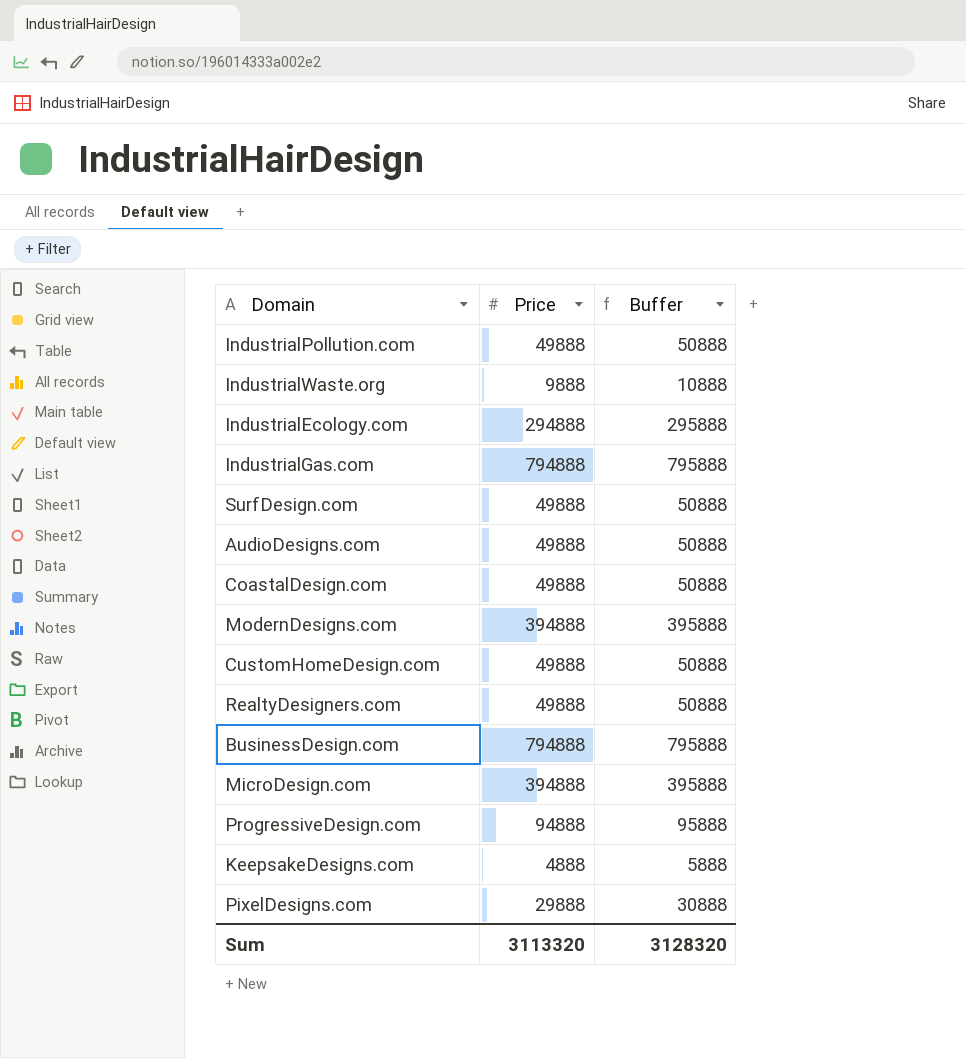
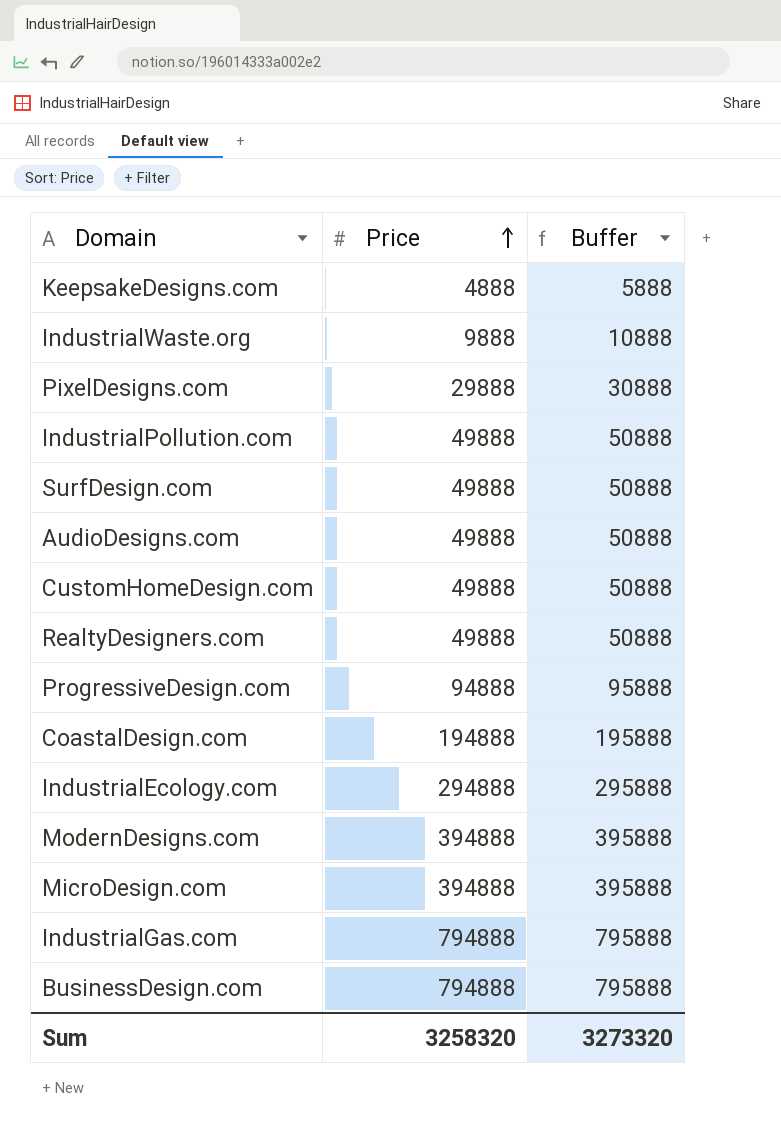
row order: none -> Price ascending
CoastalDesign.com | Price: 49888 -> 194888
CoastalDesign.com | Buffer: 50888 -> 195888
Sum | Price: 3113320 -> 3258320
Sum | Buffer: 3128320 -> 3273320

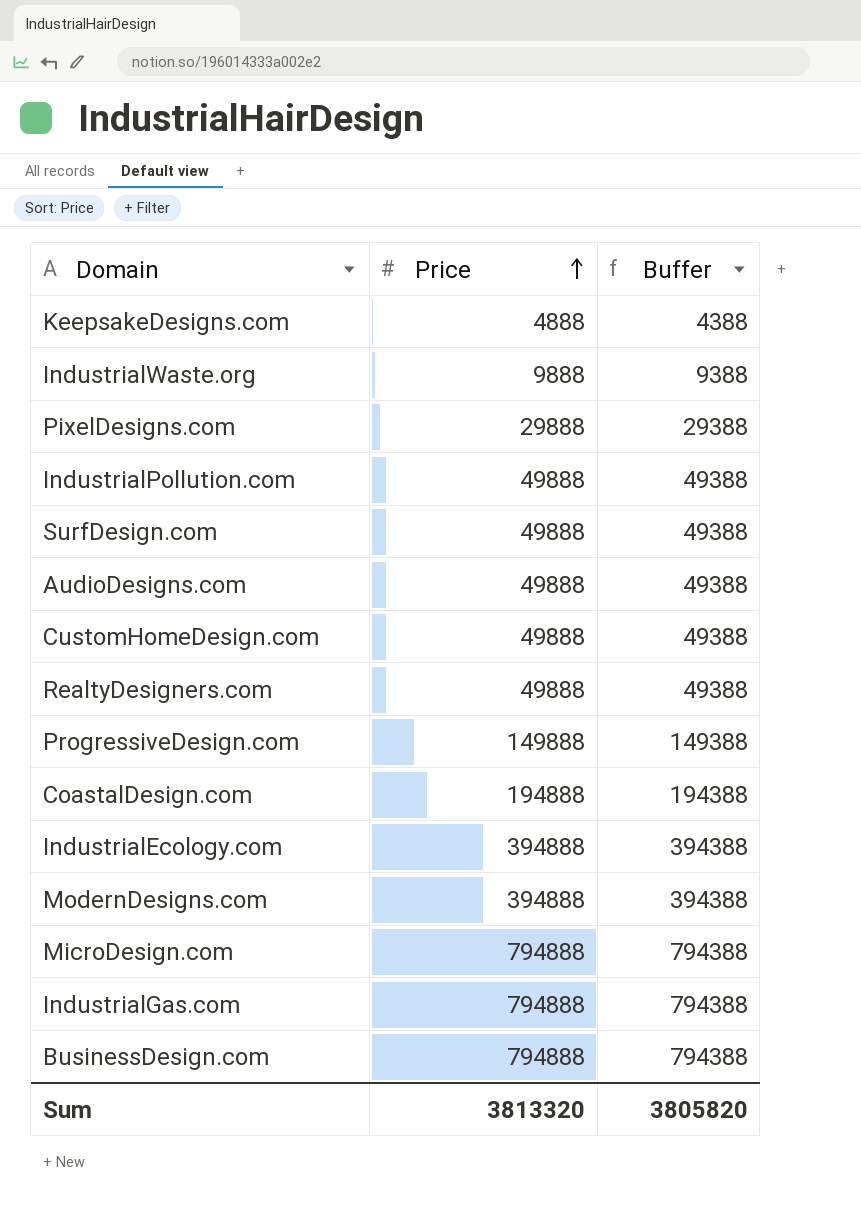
column Buffer | formula: [Price] + 1000 -> [Price] - 500
ProgressiveDesign.com | Price: 94888 -> 149888
IndustrialEcology.com | Price: 294888 -> 394888
MicroDesign.com | Price: 394888 -> 794888
Sum | Price: 3258320 -> 3813320
Sum | Buffer: 3273320 -> 3805820

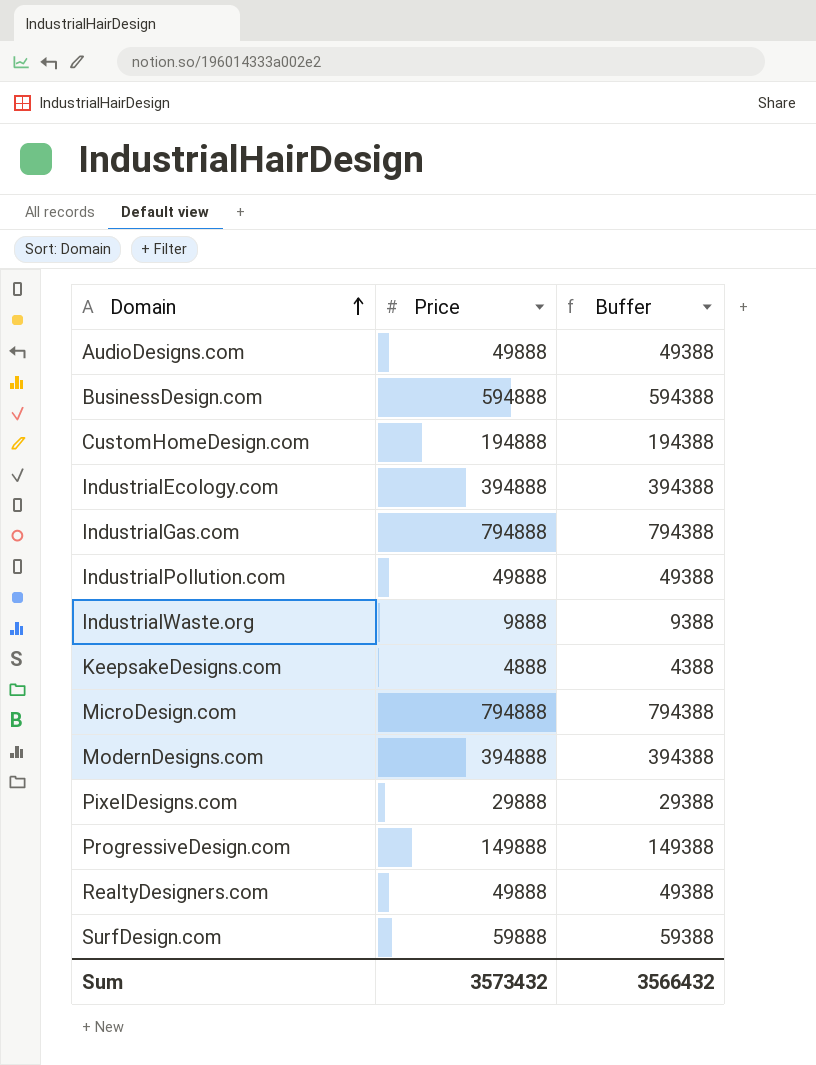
row order: Price ascending -> Domain ascending
row CoastalDesign.com: 194888 | 194388 -> none
BusinessDesign.com | Price: 794888 -> 594888
BusinessDesign.com | Buffer: 794388 -> 594388
CustomHomeDesign.com | Price: 49888 -> 194888
CustomHomeDesign.com | Buffer: 49388 -> 194388
SurfDesign.com | Price: 49888 -> 59888
SurfDesign.com | Buffer: 49388 -> 59388
Sum | Price: 3813320 -> 3573432
Sum | Buffer: 3805820 -> 3566432

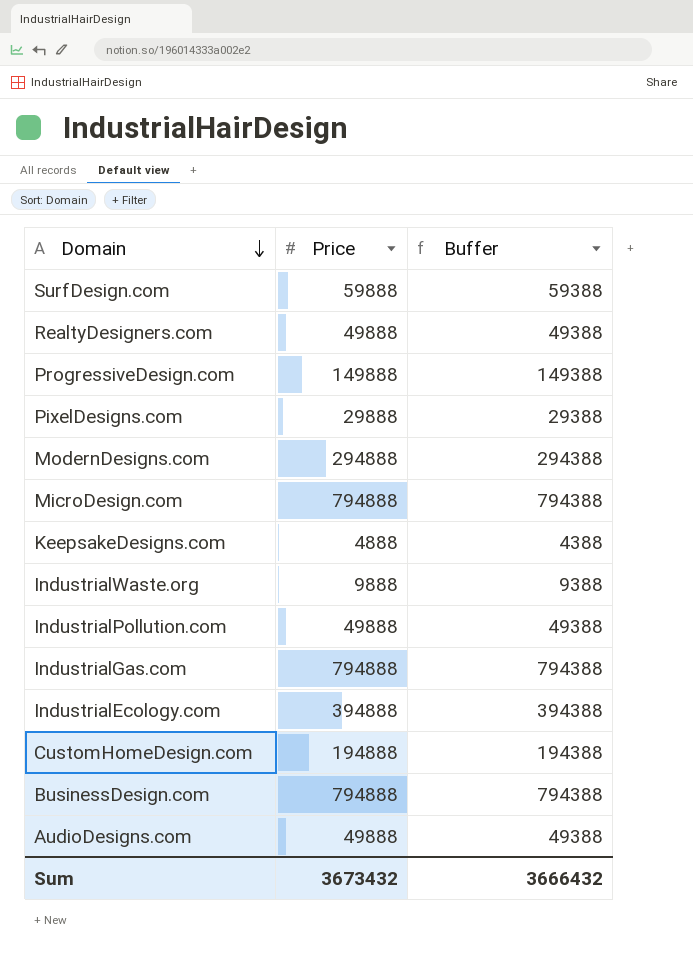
row order: Domain ascending -> Domain descending
ModernDesigns.com | Price: 394888 -> 294888
ModernDesigns.com | Buffer: 394388 -> 294388
BusinessDesign.com | Price: 594888 -> 794888
BusinessDesign.com | Buffer: 594388 -> 794388
Sum | Price: 3573432 -> 3673432
Sum | Buffer: 3566432 -> 3666432

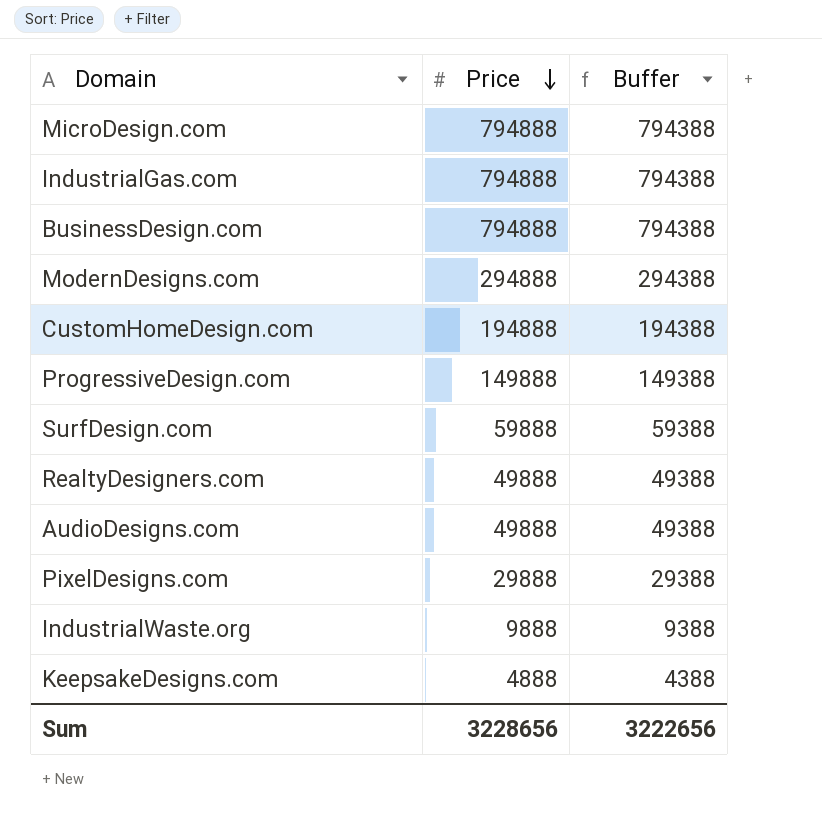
row order: Domain descending -> Price descending
row IndustrialPollution.com: 49888 | 49388 -> none
row IndustrialEcology.com: 394888 | 394388 -> none
Sum | Price: 3673432 -> 3228656
Sum | Buffer: 3666432 -> 3222656

